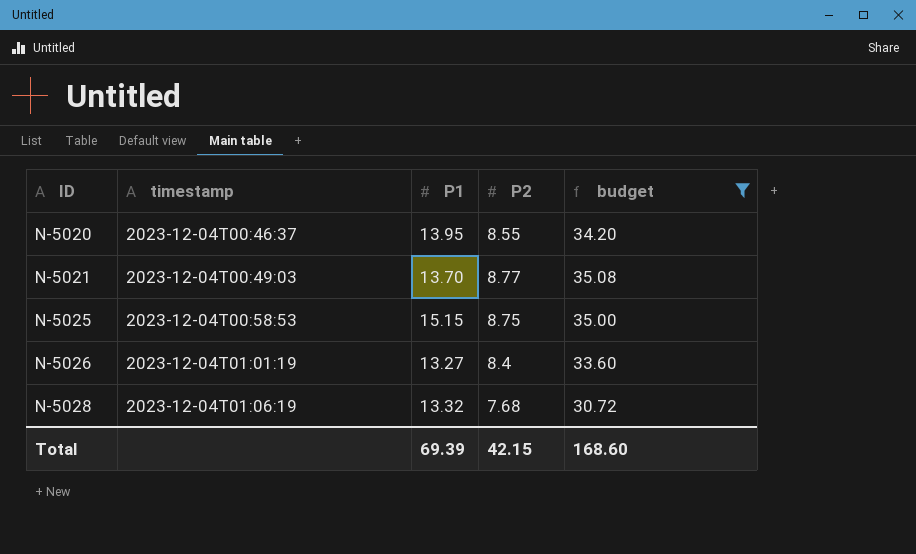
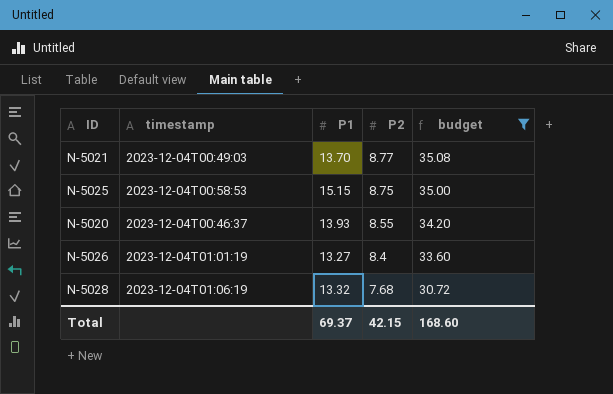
row order: ID ascending -> P2 descending
N-5020 | P1: 13.95 -> 13.93
Total | P1: 69.39 -> 69.37

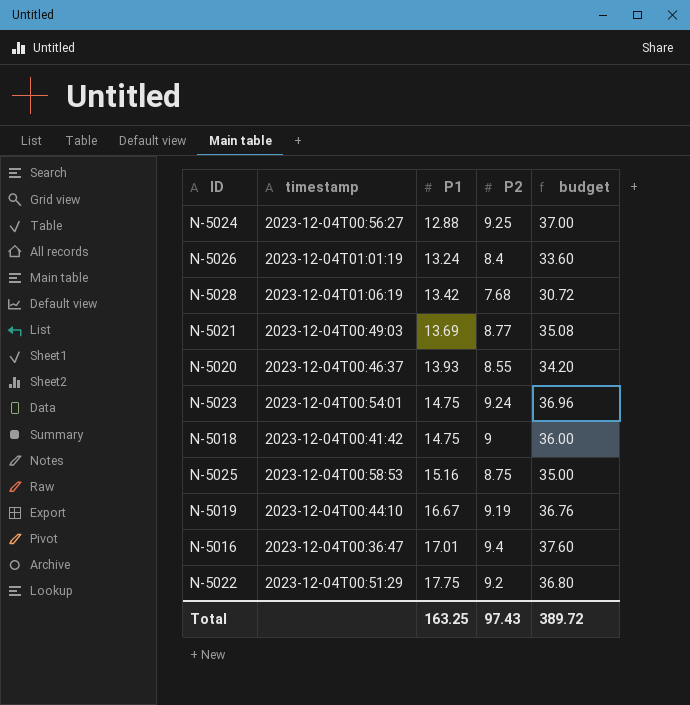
filter: budget <= 35.08 -> none
row order: P2 descending -> P1 ascending
N-5026 | P1: 13.27 -> 13.24
N-5028 | P1: 13.32 -> 13.42
N-5021 | P1: 13.70 -> 13.69
N-5025 | P1: 15.15 -> 15.16
Total | P1: 69.37 -> 163.25
Total | P2: 42.15 -> 97.43
Total | budget: 168.60 -> 389.72

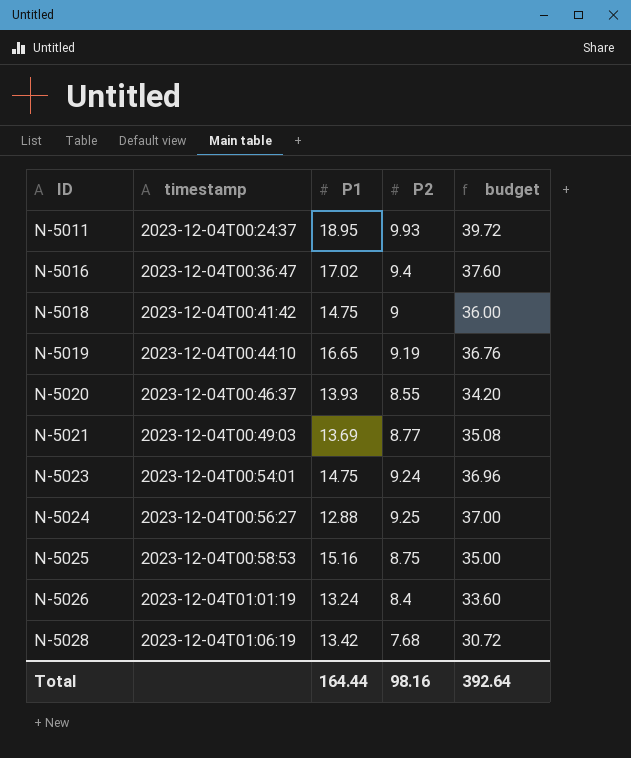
row order: P1 ascending -> ID ascending
row N-5022: 2023-12-04T00:51:29 | 17.75 | 9.2 | 36.80 -> none
row N-5011: none -> 2023-12-04T00:24:37 | 18.95 | 9.93 | 39.72
N-5016 | P1: 17.01 -> 17.02
N-5019 | P1: 16.67 -> 16.65
Total | P1: 163.25 -> 164.44
Total | P2: 97.43 -> 98.16
Total | budget: 389.72 -> 392.64

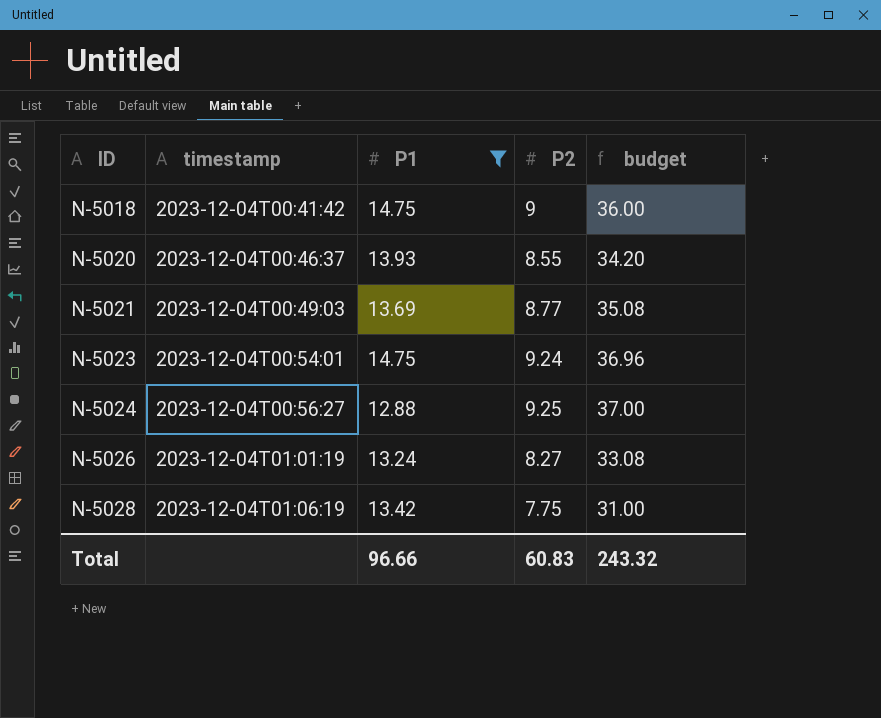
filter: none -> P1 <= 14.75
N-5026 | P2: 8.4 -> 8.27
N-5026 | budget: 33.60 -> 33.08
N-5028 | P2: 7.68 -> 7.75
N-5028 | budget: 30.72 -> 31.00
Total | P1: 164.44 -> 96.66
Total | P2: 98.16 -> 60.83
Total | budget: 392.64 -> 243.32

